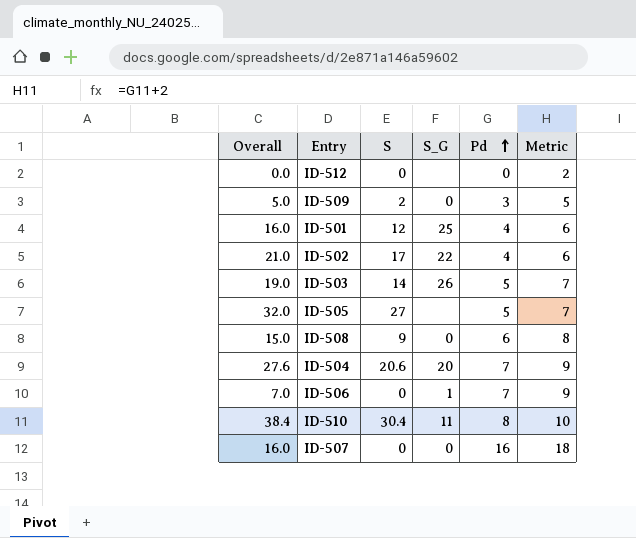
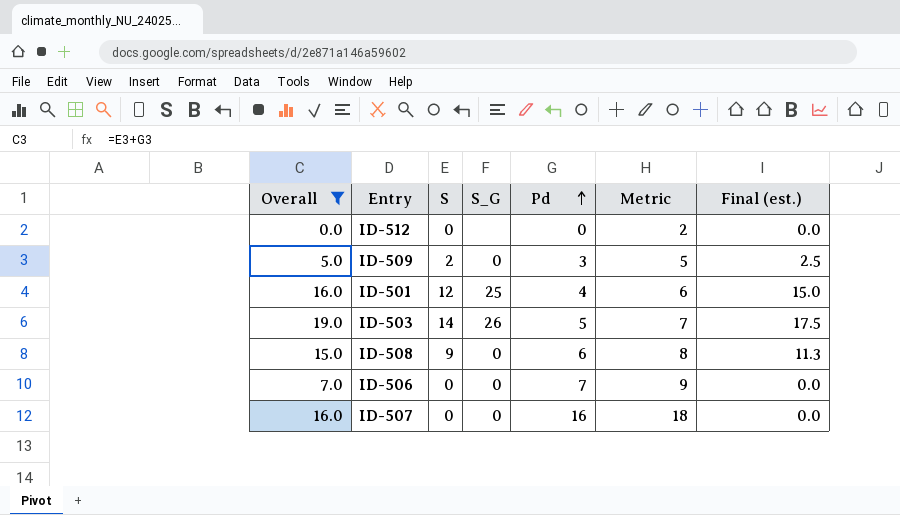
filter: none -> Overall <= 19.0
column Final (est.) | formula: none -> [S] * 1.25
ID-506 | S_G: 1 -> 0

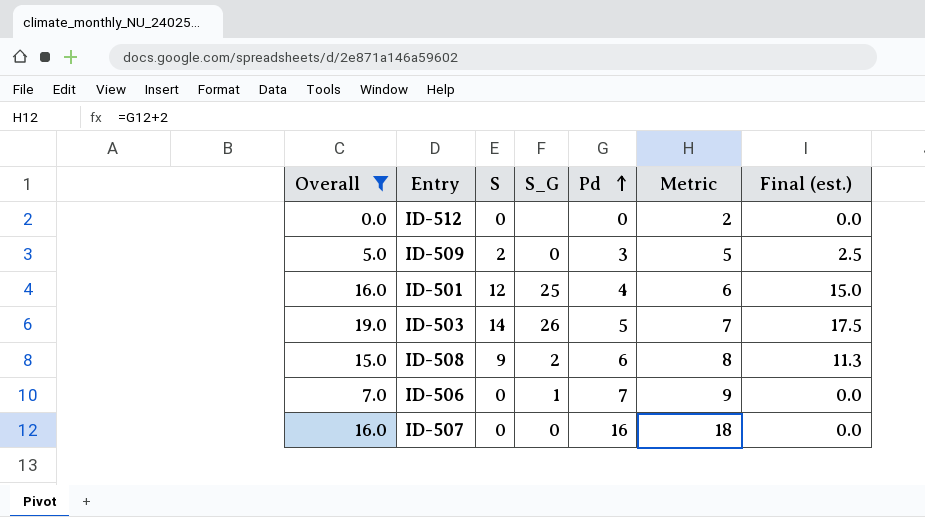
ID-508 | S_G: 0 -> 2
ID-506 | S_G: 0 -> 1

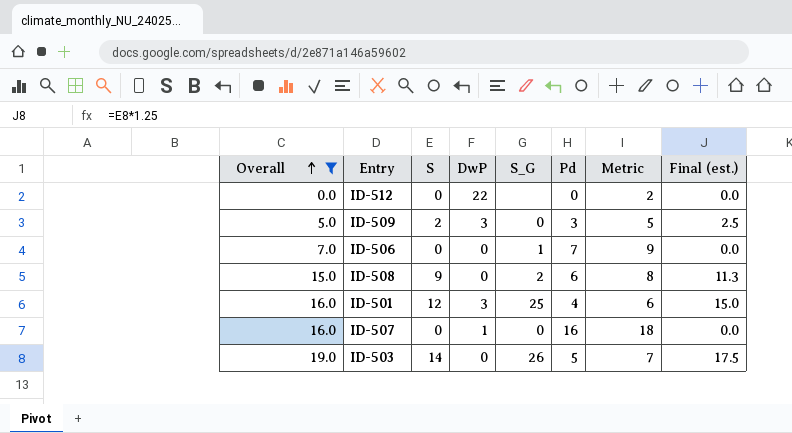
row order: Pd ascending -> Overall ascending
column DwP | position: none -> 4

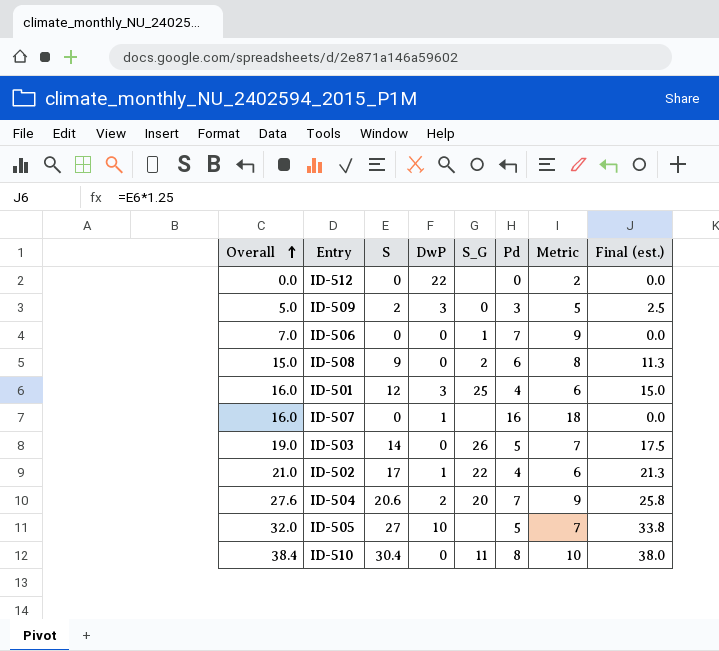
filter: Overall <= 19.0 -> none
ID-507 | S_G: 0 -> none

